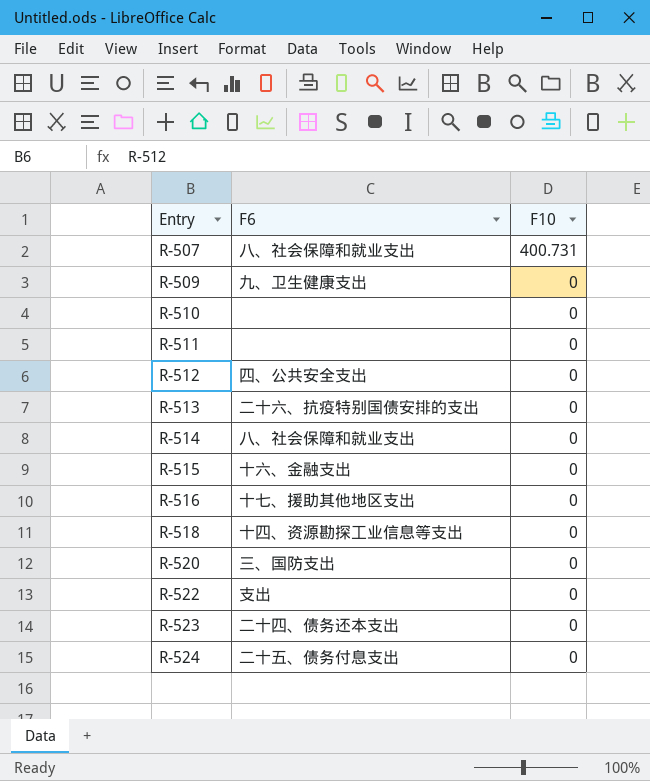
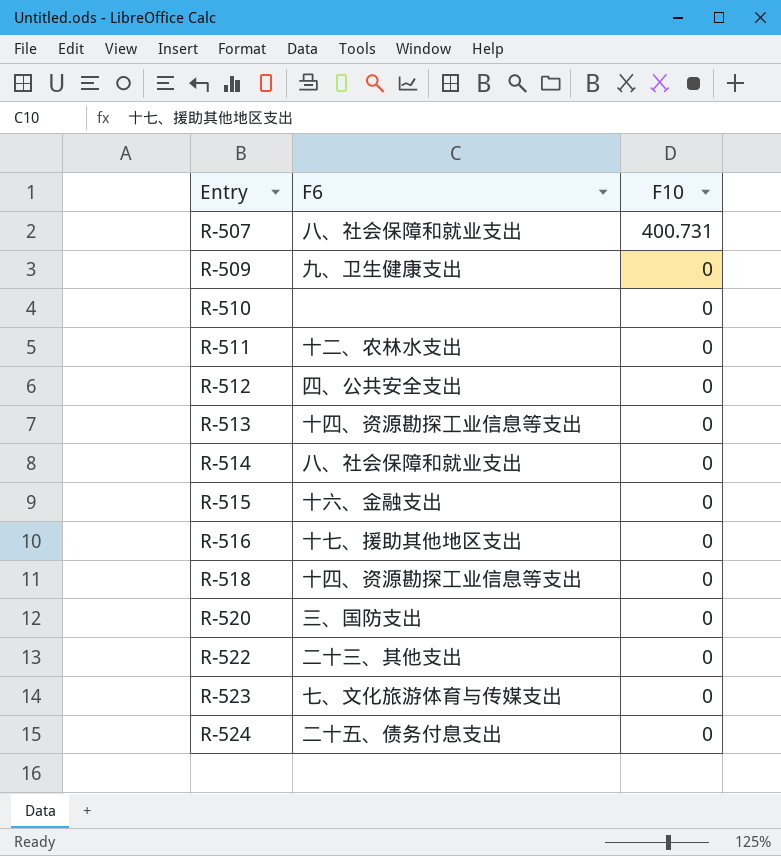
R-511 | F6: none -> 十二、农林水支出
R-513 | F6: 二十六、抗疫特别国债安排的支出 -> 十四、资源勘探工业信息等支出
R-522 | F6: 支出 -> 二十三、其他支出
R-523 | F6: 二十四、债务还本支出 -> 七、文化旅游体育与传媒支出

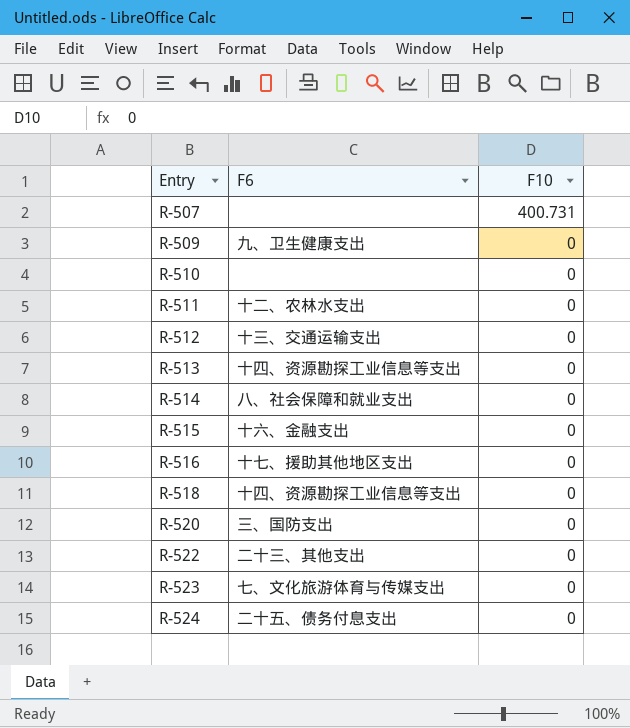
R-507 | F6: 八、社会保障和就业支出 -> none
R-512 | F6: 四、公共安全支出 -> 十三、交通运输支出

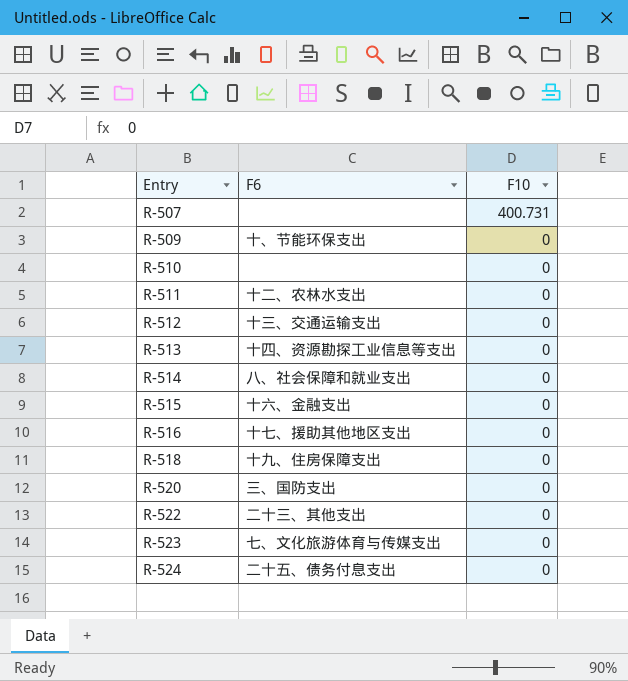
R-509 | F6: 九、卫生健康支出 -> 十、节能环保支出
R-518 | F6: 十四、资源勘探工业信息等支出 -> 十九、住房保障支出

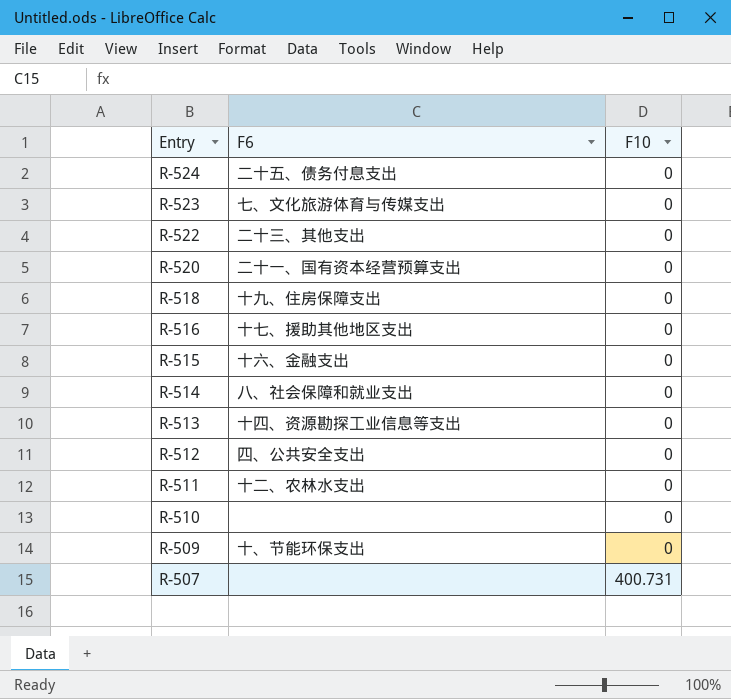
row order: Entry ascending -> Entry descending
R-520 | F6: 三、国防支出 -> 二十一、国有资本经营预算支出
R-512 | F6: 十三、交通运输支出 -> 四、公共安全支出

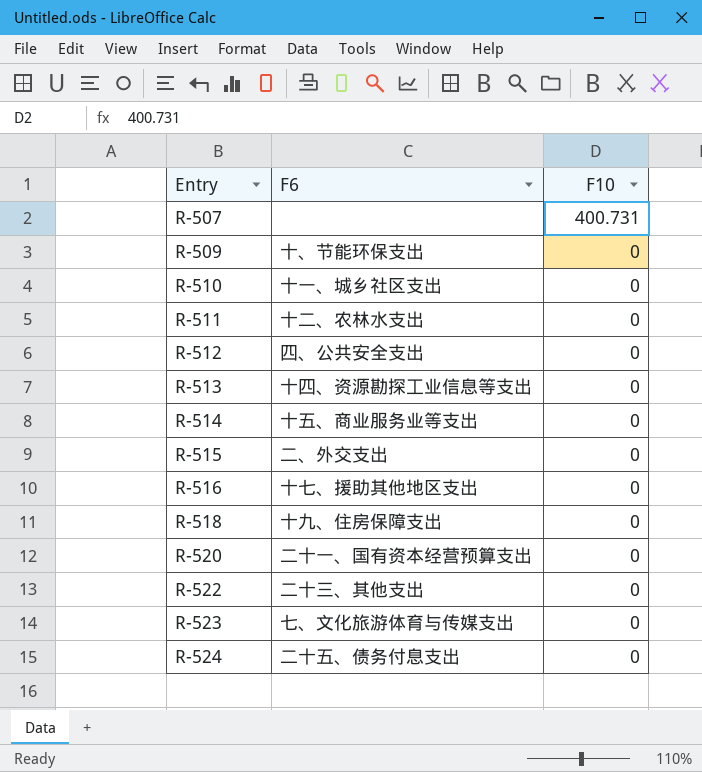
row order: Entry descending -> Entry ascending
R-510 | F6: none -> 十一、城乡社区支出
R-514 | F6: 八、社会保障和就业支出 -> 十五、商业服务业等支出
R-515 | F6: 十六、金融支出 -> 二、外交支出

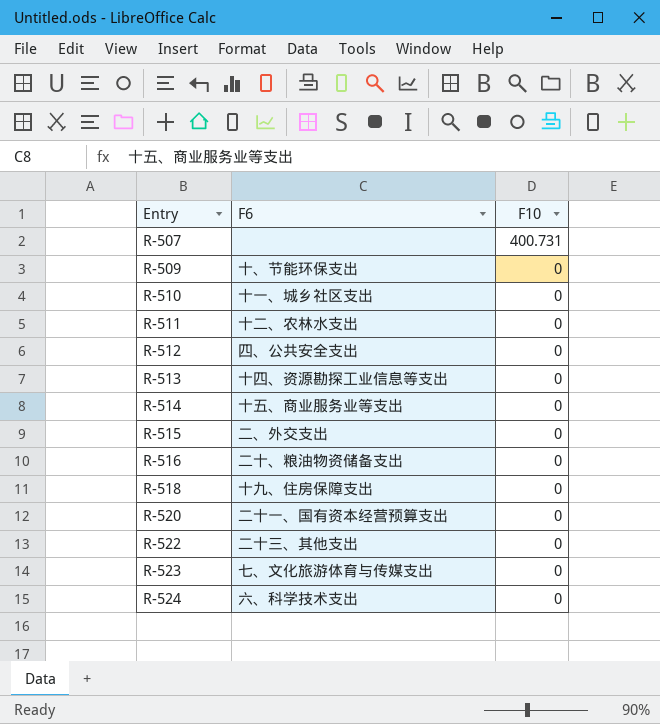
R-516 | F6: 十七、援助其他地区支出 -> 二十、粮油物资储备支出
R-524 | F6: 二十五、债务付息支出 -> 六、科学技术支出

